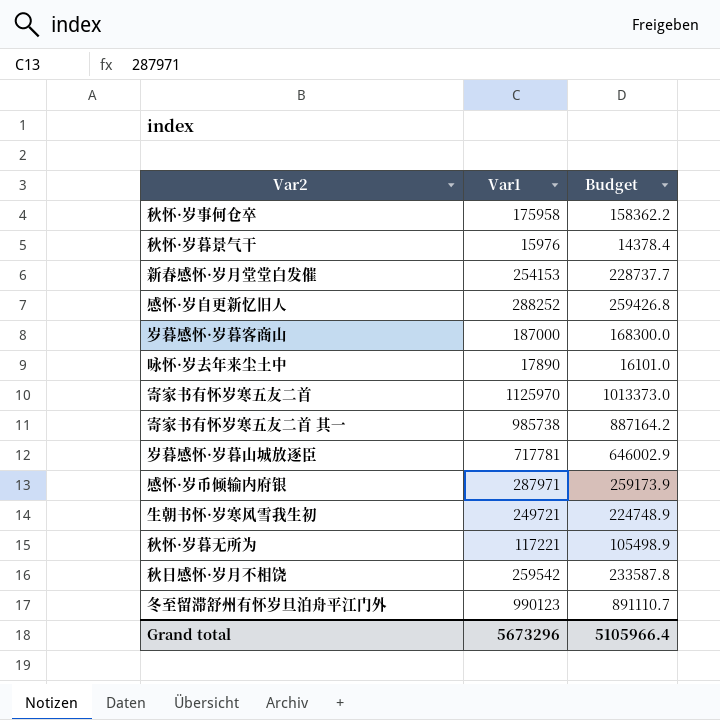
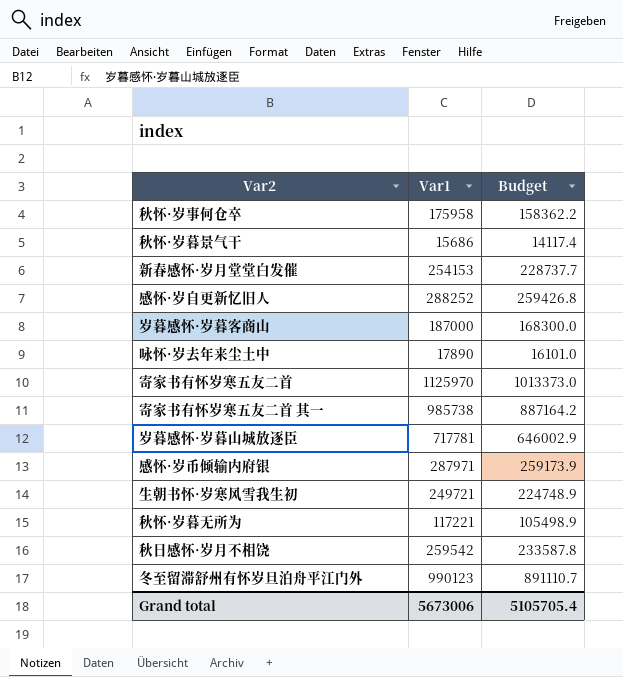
秋怀·岁暮景气干 | Var1: 15976 -> 15686
秋怀·岁暮景气干 | Budget: 14378.4 -> 14117.4
Grand total | Var1: 5673296 -> 5673006
Grand total | Budget: 5105966.4 -> 5105705.4

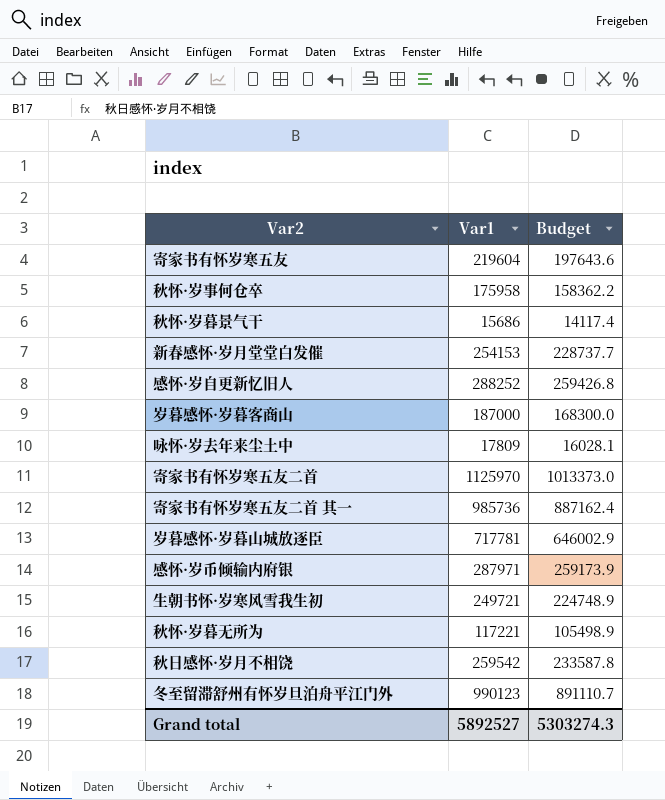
row 寄家书有怀岁寒五友: none -> 219604 | 197643.6
咏怀·岁去年来尘土中 | Var1: 17890 -> 17809
咏怀·岁去年来尘土中 | Budget: 16101.0 -> 16028.1
寄家书有怀岁寒五友二首 其一 | Var1: 985738 -> 985736
寄家书有怀岁寒五友二首 其一 | Budget: 887164.2 -> 887162.4
Grand total | Var1: 5673006 -> 5892527
Grand total | Budget: 5105705.4 -> 5303274.3

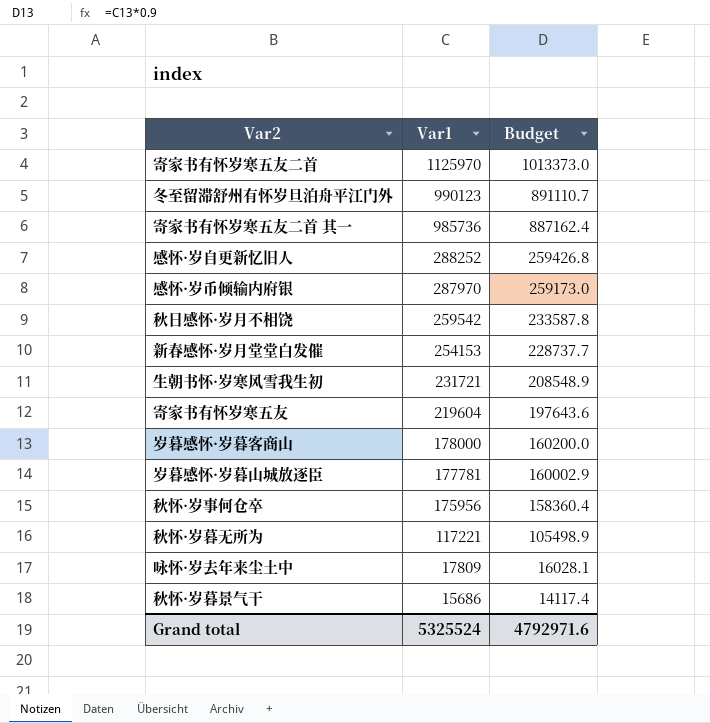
row order: none -> Var1 descending
感怀·岁币倾输内府银 | Var1: 287971 -> 287970
感怀·岁币倾输内府银 | Budget: 259173.9 -> 259173.0
生朝书怀·岁寒风雪我生初 | Var1: 249721 -> 231721
生朝书怀·岁寒风雪我生初 | Budget: 224748.9 -> 208548.9
岁暮感怀·岁暮客商山 | Var1: 187000 -> 178000
岁暮感怀·岁暮客商山 | Budget: 168300.0 -> 160200.0
岁暮感怀·岁暮山城放逐臣 | Var1: 717781 -> 177781
岁暮感怀·岁暮山城放逐臣 | Budget: 646002.9 -> 160002.9
秋怀·岁事何仓卒 | Var1: 175958 -> 175956
秋怀·岁事何仓卒 | Budget: 158362.2 -> 158360.4
Grand total | Var1: 5892527 -> 5325524
Grand total | Budget: 5303274.3 -> 4792971.6

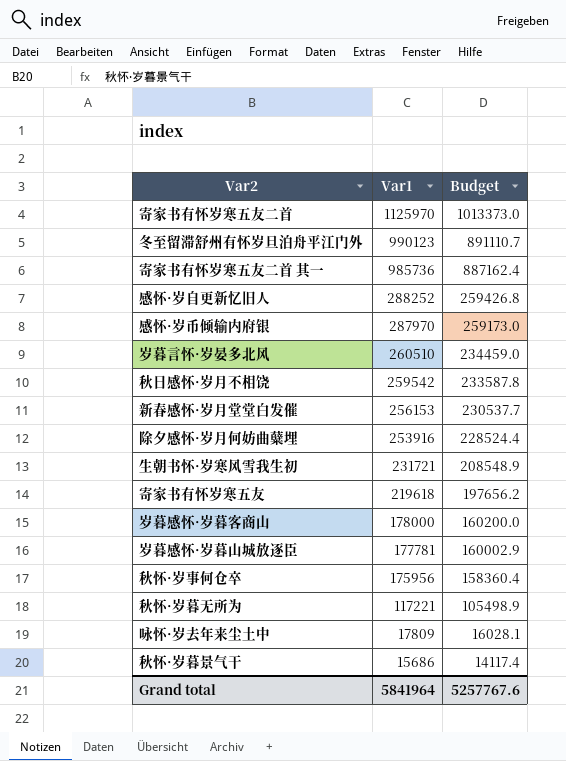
row 岁暮言怀·岁晏多北风: none -> 260510 | 234459.0
新春感怀·岁月堂堂白发催 | Var1: 254153 -> 256153
新春感怀·岁月堂堂白发催 | Budget: 228737.7 -> 230537.7
row 除夕感怀·岁月何妨曲糵埋: none -> 253916 | 228524.4
寄家书有怀岁寒五友 | Var1: 219604 -> 219618
寄家书有怀岁寒五友 | Budget: 197643.6 -> 197656.2
Grand total | Var1: 5325524 -> 5841964
Grand total | Budget: 4792971.6 -> 5257767.6

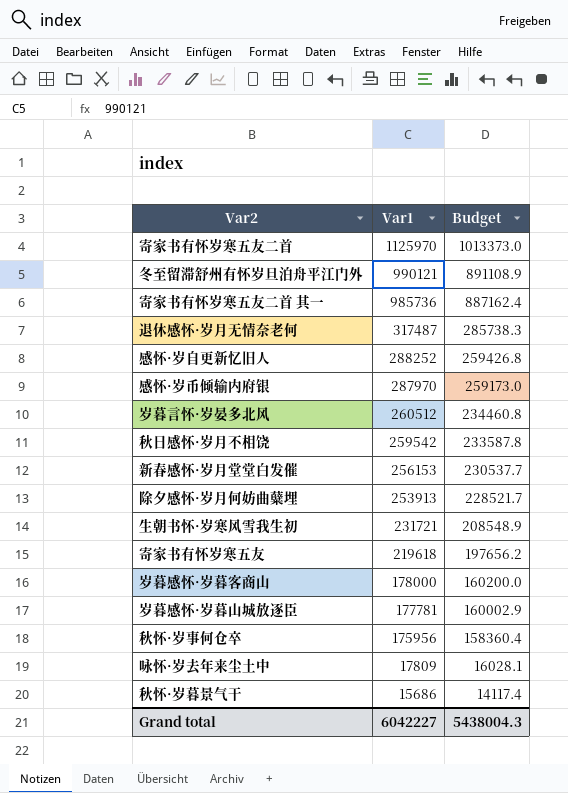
row 秋怀·岁暮无所为: 117221 | 105498.9 -> none
冬至留滞舒州有怀岁旦泊舟平江门外 | Var1: 990123 -> 990121
冬至留滞舒州有怀岁旦泊舟平江门外 | Budget: 891110.7 -> 891108.9
row 退休感怀·岁月无情奈老何: none -> 317487 | 285738.3
岁暮言怀·岁晏多北风 | Var1: 260510 -> 260512
岁暮言怀·岁晏多北风 | Budget: 234459.0 -> 234460.8
除夕感怀·岁月何妨曲糵埋 | Var1: 253916 -> 253913
除夕感怀·岁月何妨曲糵埋 | Budget: 228524.4 -> 228521.7
Grand total | Var1: 5841964 -> 6042227
Grand total | Budget: 5257767.6 -> 5438004.3

